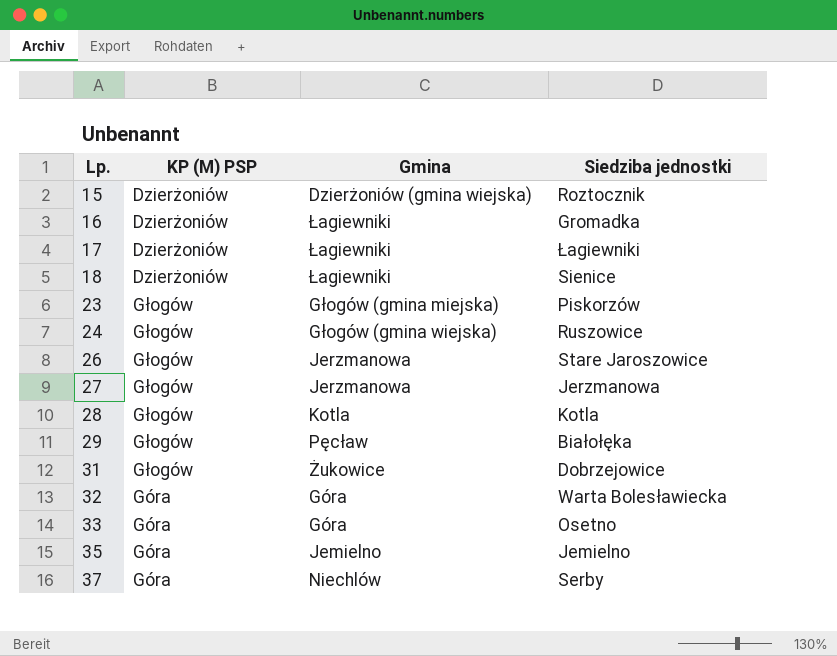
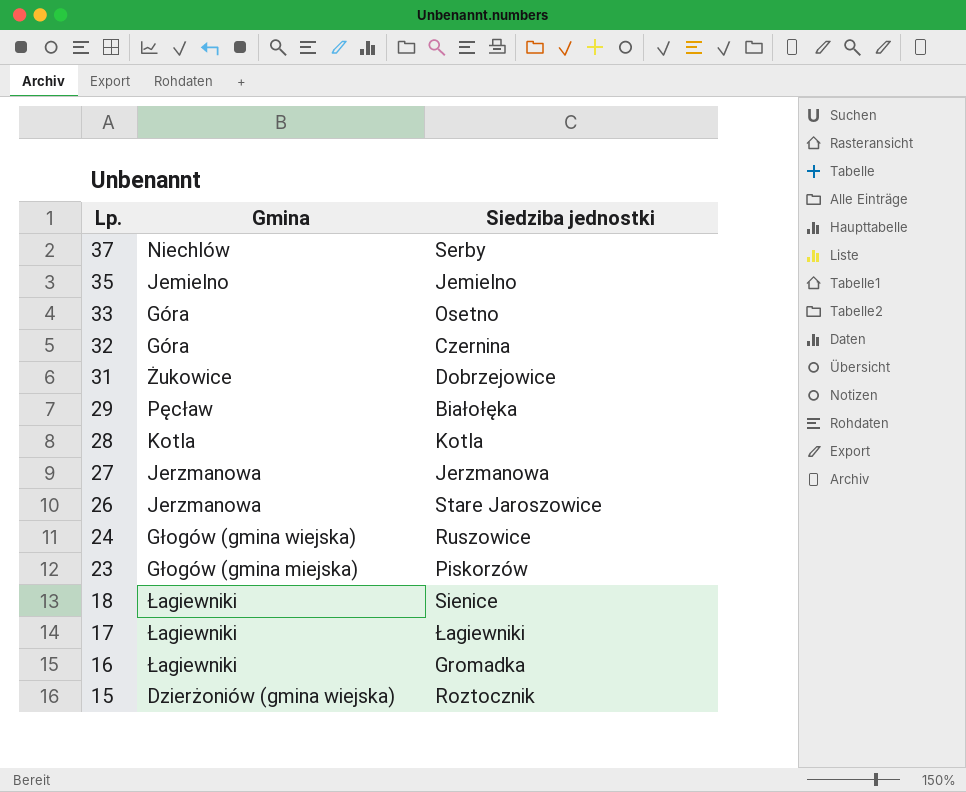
row order: Lp. ascending -> Lp. descending
column KP (M) PSP | position: 2 -> none
32 | Siedziba jednostki: Warta Bolesławiecka -> Czernina

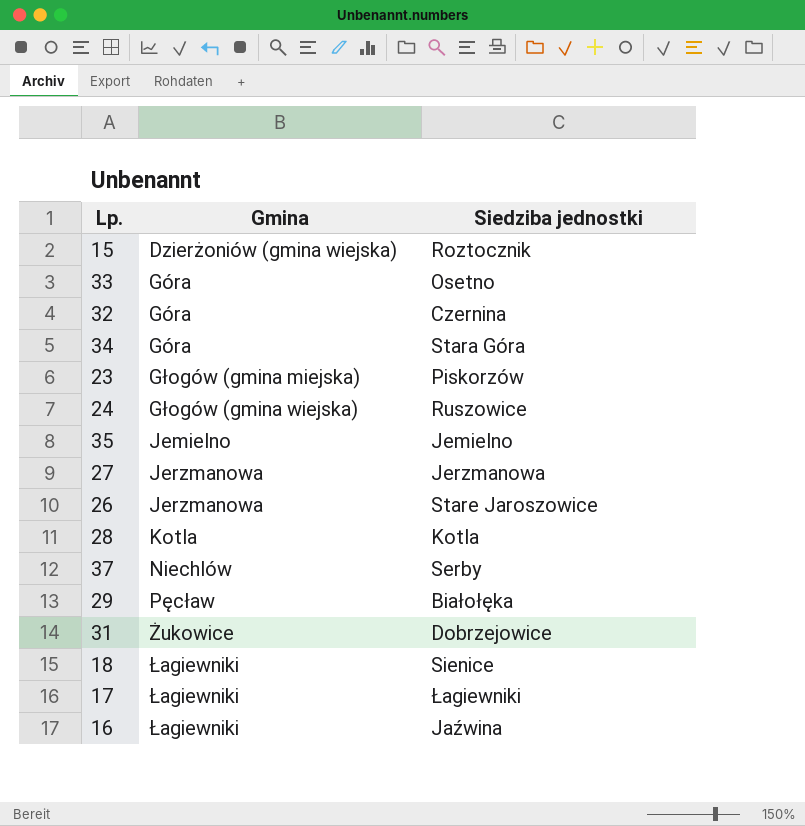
row order: Lp. descending -> Gmina ascending
row 34: none -> Góra | Stara Góra
16 | Siedziba jednostki: Gromadka -> Jaźwina

